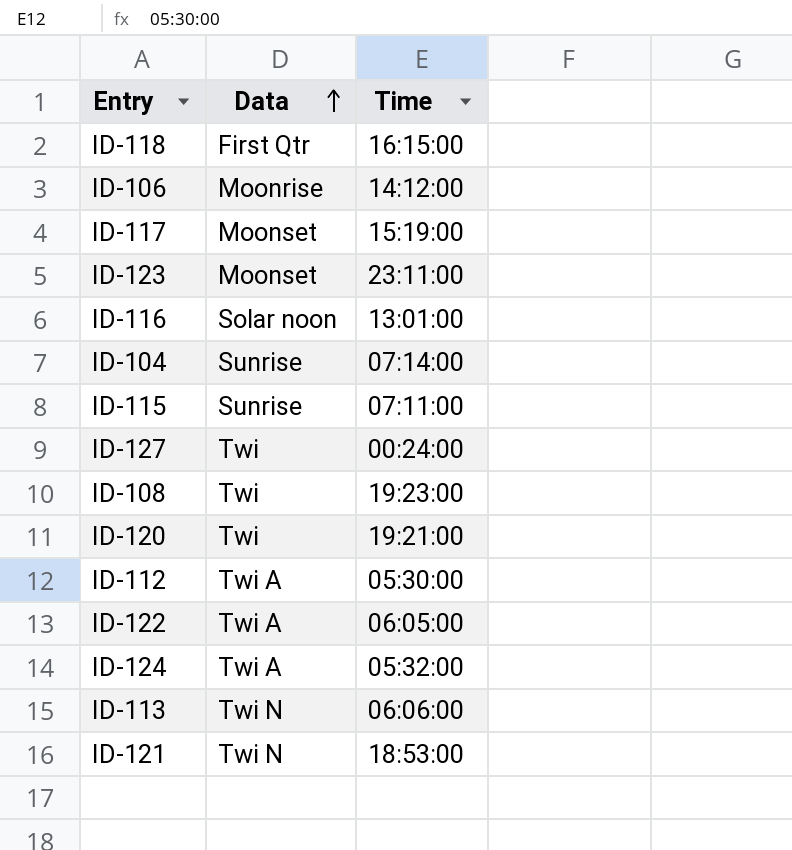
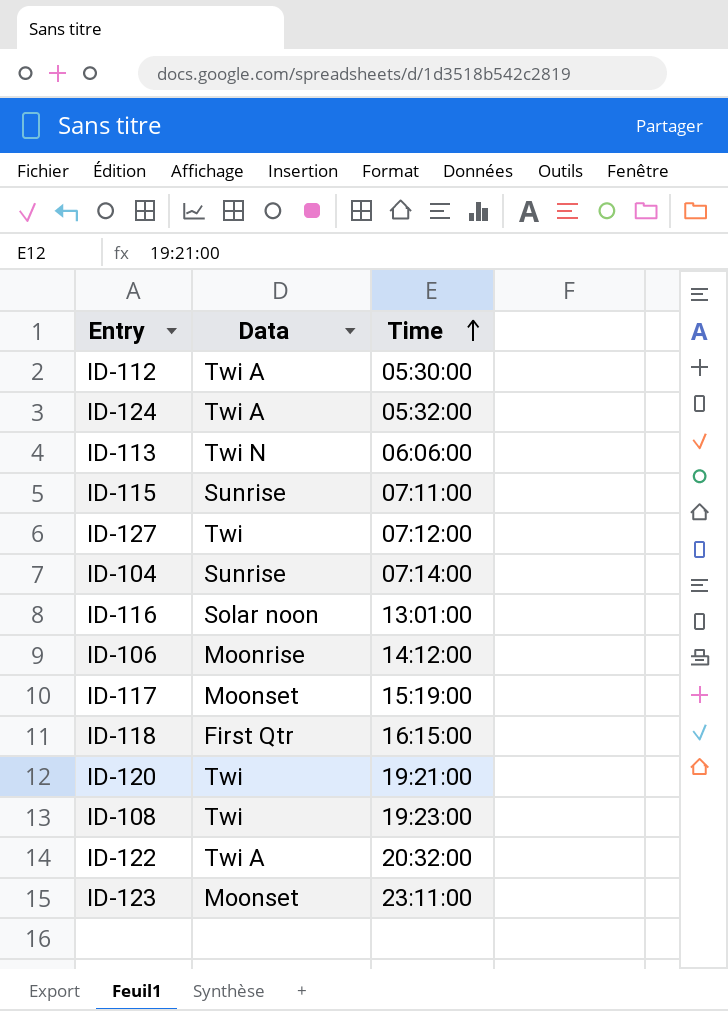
row order: Data ascending -> Time ascending
row ID-121: Twi N | 18:53:00 -> none
ID-127 | Time: 00:24:00 -> 07:12:00
ID-122 | Time: 06:05:00 -> 20:32:00

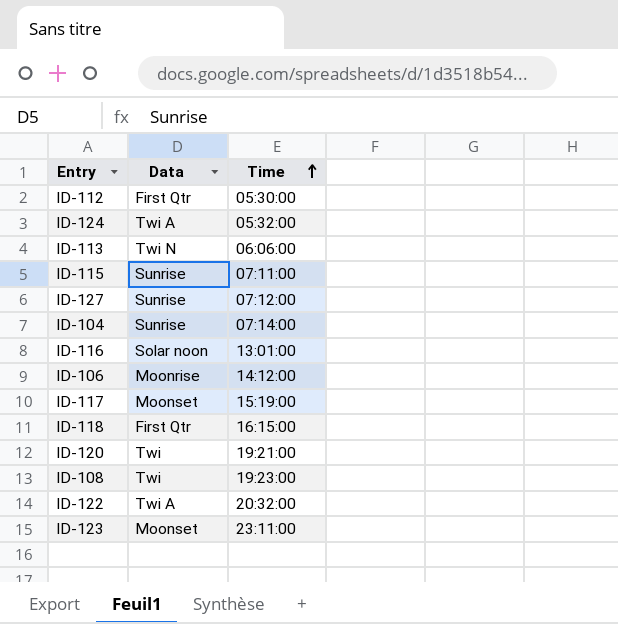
ID-112 | Data: Twi A -> First Qtr
ID-127 | Data: Twi -> Sunrise

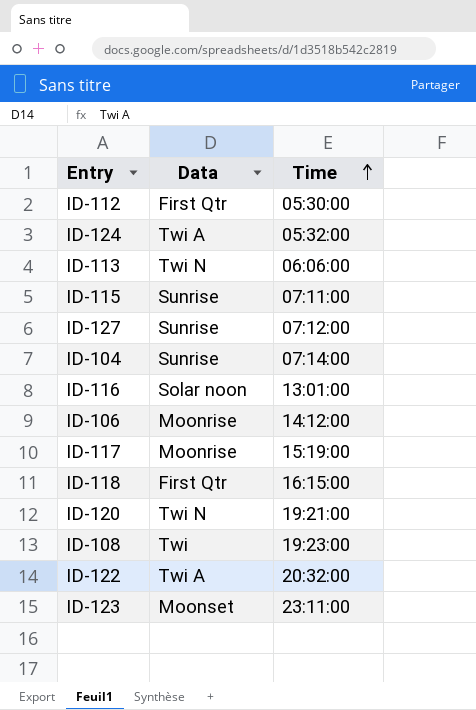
ID-117 | Data: Moonset -> Moonrise
ID-120 | Data: Twi -> Twi N

